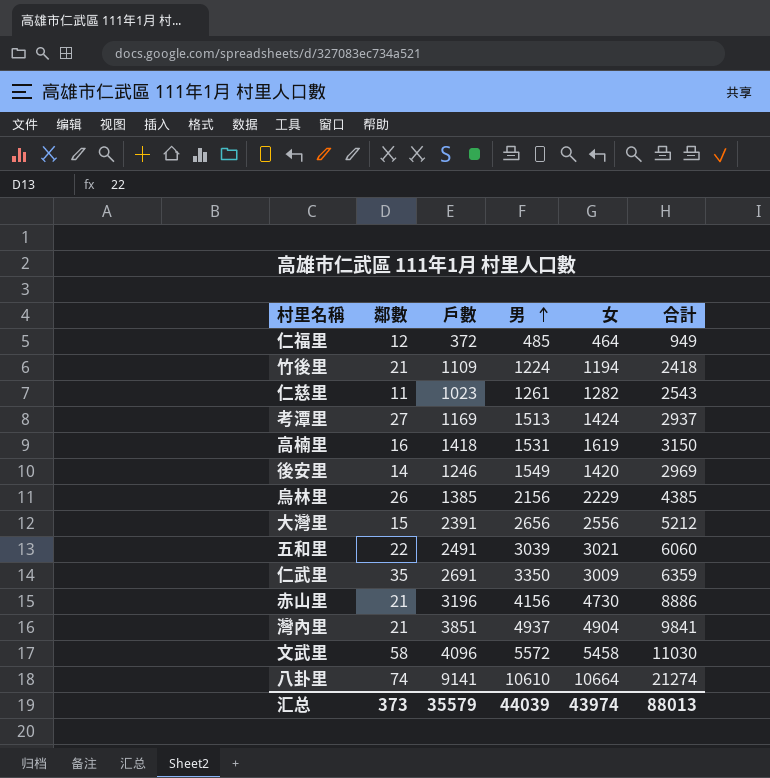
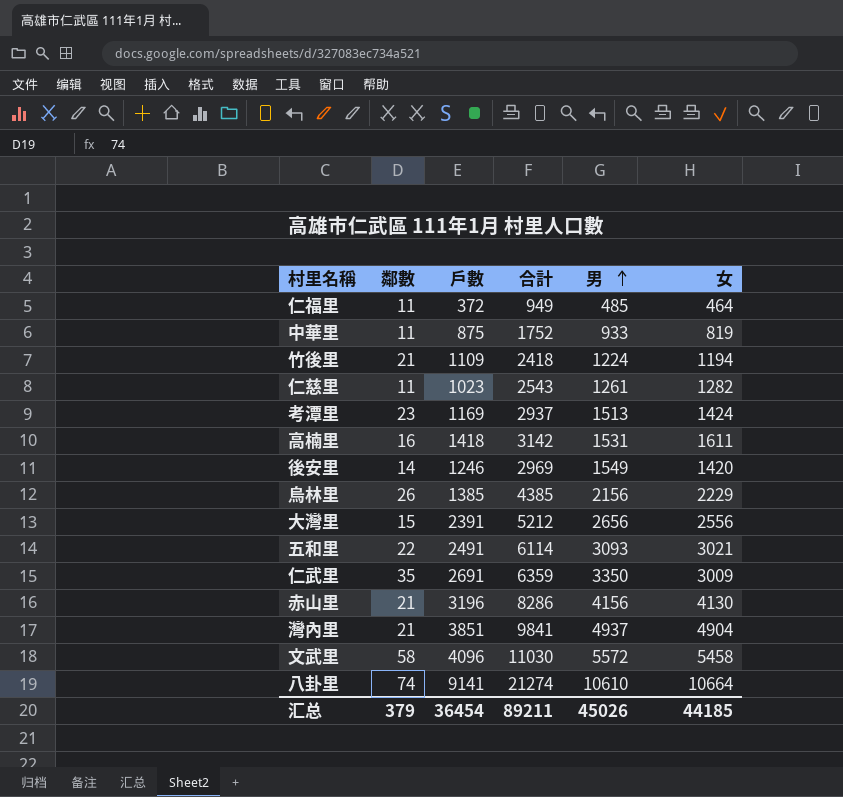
column 合計 | position: 6 -> 4
仁福里 | 鄰數: 12 -> 11
row 中華里: none -> 11 | 875 | 1752 | 933 | 819
考潭里 | 鄰數: 27 -> 23
高楠里 | 合計: 3150 -> 3142
高楠里 | 女: 1619 -> 1611
五和里 | 合計: 6060 -> 6114
五和里 | 男: 3039 -> 3093
赤山里 | 合計: 8886 -> 8286
赤山里 | 女: 4730 -> 4130
汇总 | 鄰數: 373 -> 379
汇总 | 戶數: 35579 -> 36454
汇总 | 合計: 88013 -> 89211
汇总 | 男: 44039 -> 45026
汇总 | 女: 43974 -> 44185

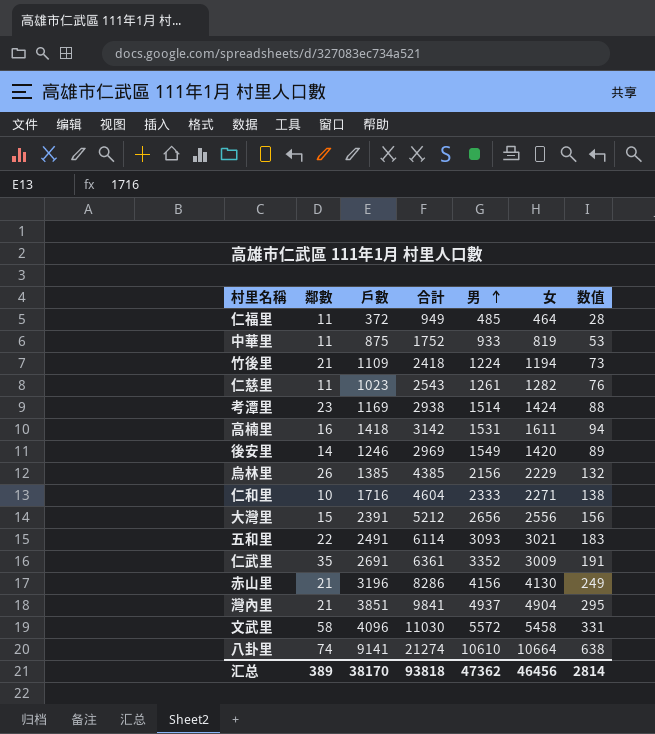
column 数值 | formula: none -> [合計] * 0.03
考潭里 | 合計: 2937 -> 2938
考潭里 | 男: 1513 -> 1514
row 仁和里: none -> 10 | 1716 | 4604 | 2333 | 2271 | 138
仁武里 | 合計: 6359 -> 6361
仁武里 | 男: 3350 -> 3352
汇总 | 鄰數: 379 -> 389
汇总 | 戶數: 36454 -> 38170
汇总 | 合計: 89211 -> 93818
汇总 | 男: 45026 -> 47362
汇总 | 女: 44185 -> 46456

